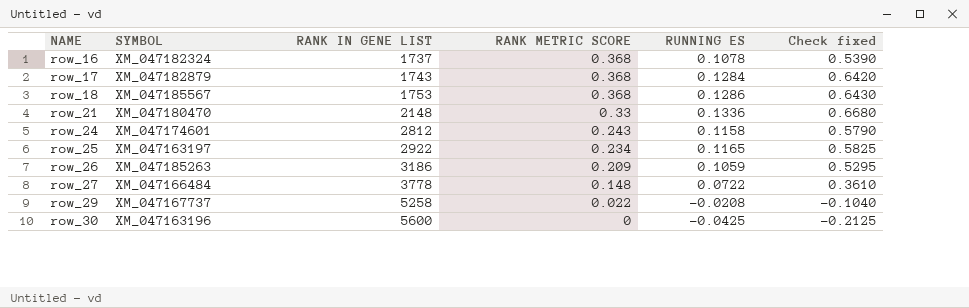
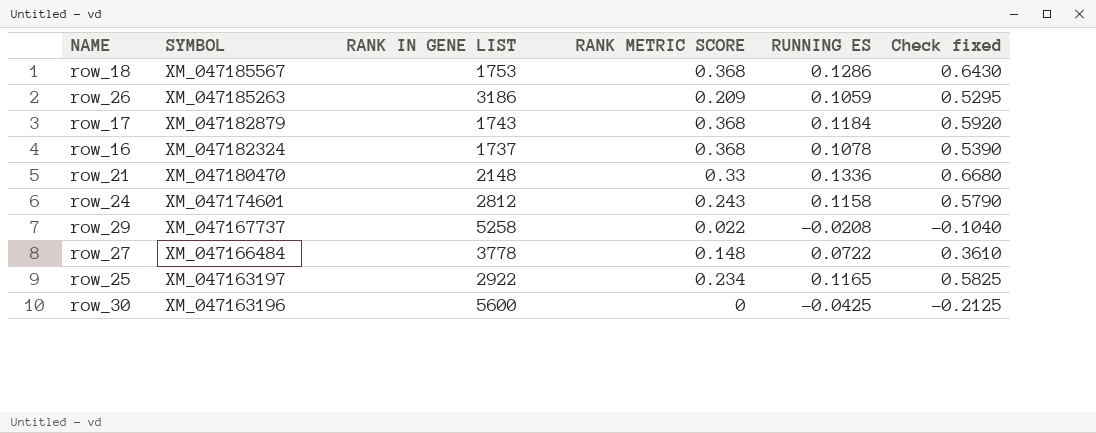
row order: NAME ascending -> SYMBOL descending
row_17 | RUNNING ES: 0.1284 -> 0.1184
row_17 | Check fixed: 0.6420 -> 0.5920

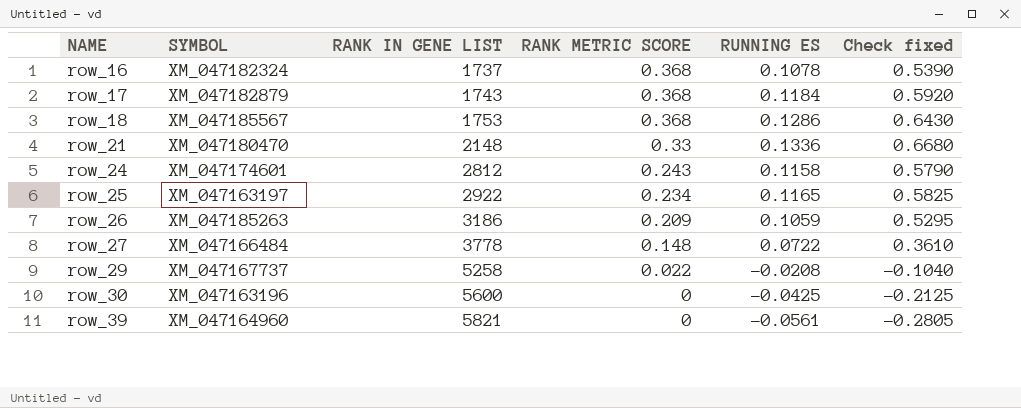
row order: SYMBOL descending -> NAME ascending
row row_39: none -> XM_047164960 | 5821 | 0 | -0.0561 | -0.2805

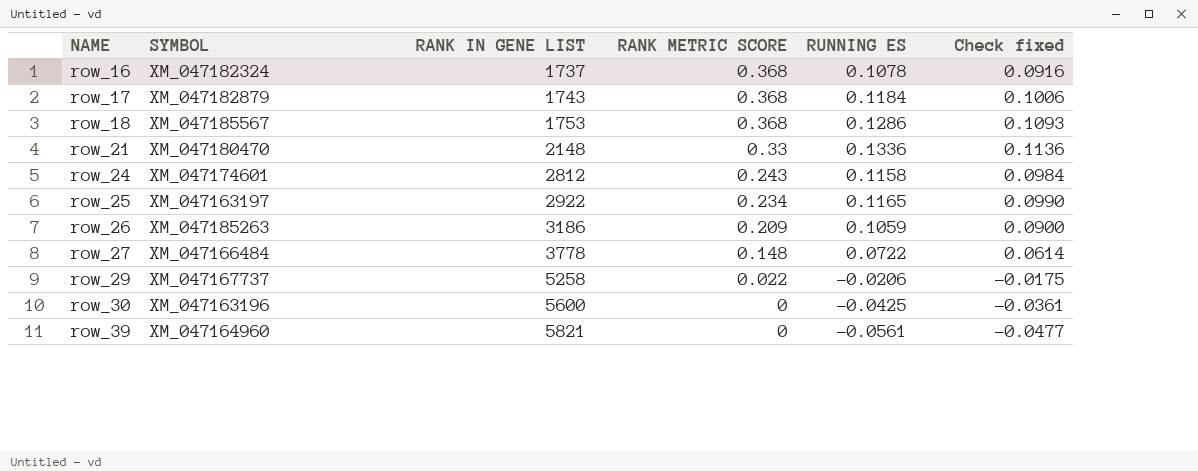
column Check fixed | formula: [RUNNING ES] * 5 -> [RUNNING ES] * 0.85
row_29 | RUNNING ES: -0.0208 -> -0.0206

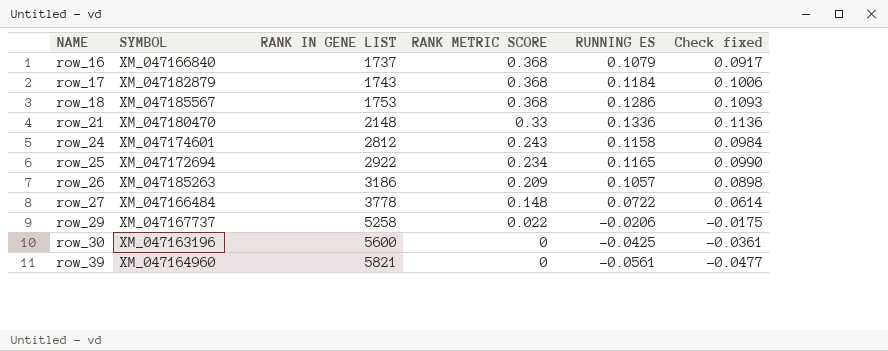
row_16 | SYMBOL: XM_047182324 -> XM_047166840
row_16 | RUNNING ES: 0.1078 -> 0.1079
row_16 | Check fixed: 0.0916 -> 0.0917
row_25 | SYMBOL: XM_047163197 -> XM_047172694
row_26 | RUNNING ES: 0.1059 -> 0.1057
row_26 | Check fixed: 0.0900 -> 0.0898

